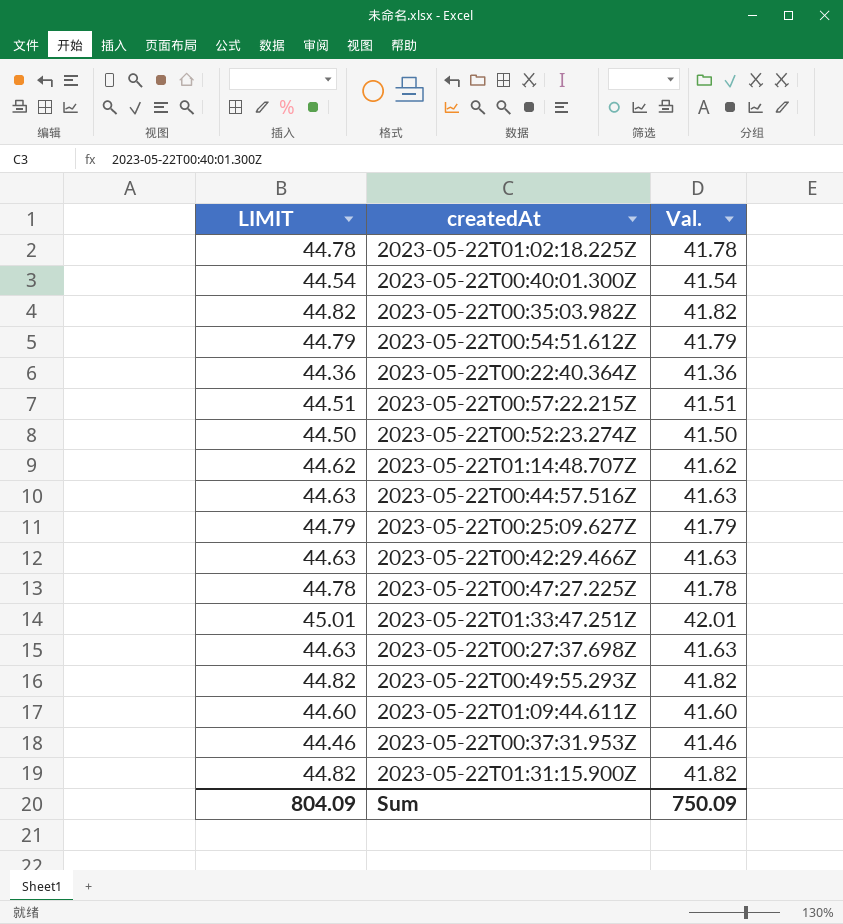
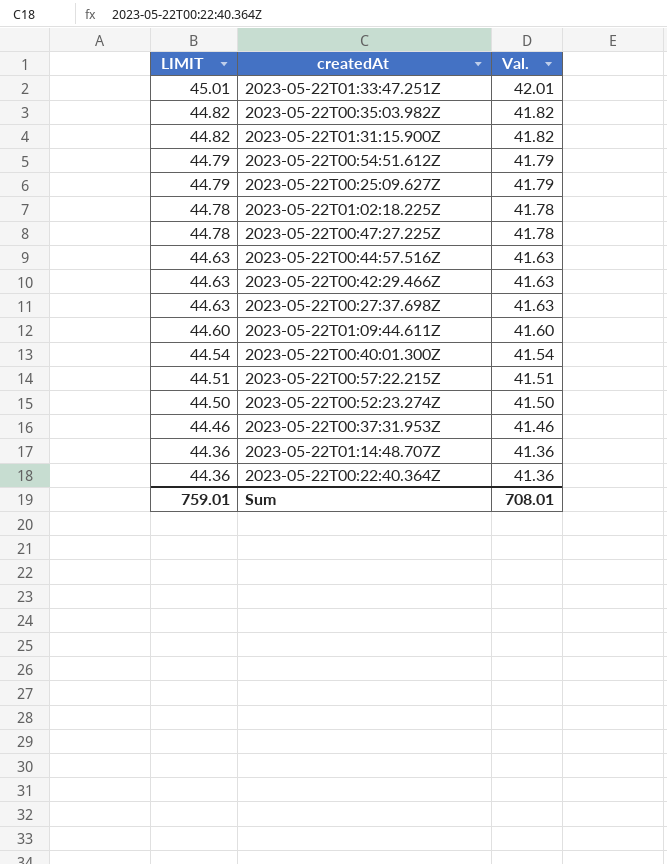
row order: none -> LIMIT descending
row 2023-05-22T00:49:55.293Z: 44.82 | 41.82 -> none
2023-05-22T01:14:48.707Z | LIMIT: 44.62 -> 44.36
2023-05-22T01:14:48.707Z | Val.: 41.62 -> 41.36
Sum | LIMIT: 804.09 -> 759.01
Sum | Val.: 750.09 -> 708.01

